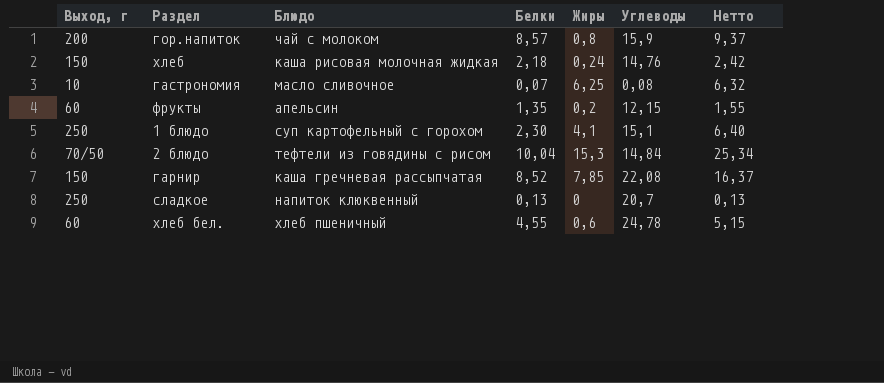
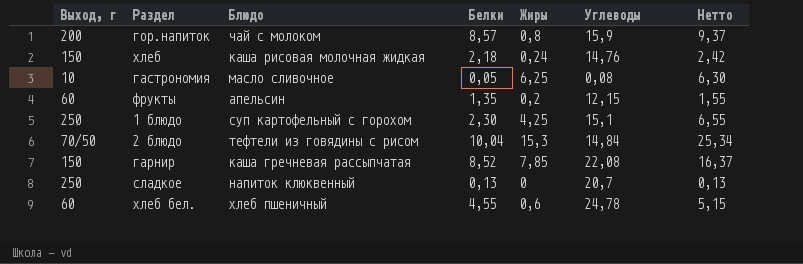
гастрономия | Белки: 0,07 -> 0,05
гастрономия | Нетто: 6,32 -> 6,30
1 блюдо | Жиры: 4,1 -> 4,25
1 блюдо | Нетто: 6,40 -> 6,55

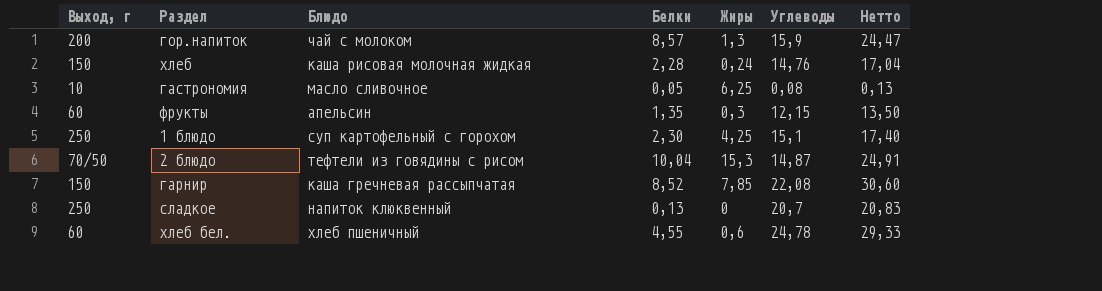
column Нетто | formula: [Белки] + [Жиры] -> [Белки] + [Углеводы]
гор.напиток | Жиры: 0,8 -> 1,3
хлеб | Белки: 2,18 -> 2,28
фрукты | Жиры: 0,2 -> 0,3
2 блюдо | Углеводы: 14,84 -> 14,87

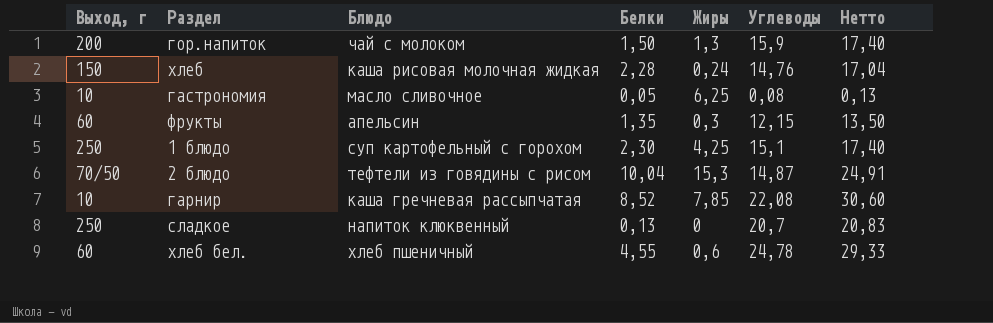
гор.напиток | Белки: 8,57 -> 1,50
гор.напиток | Нетто: 24,47 -> 17,40
гарнир | Выход, г: 150 -> 10

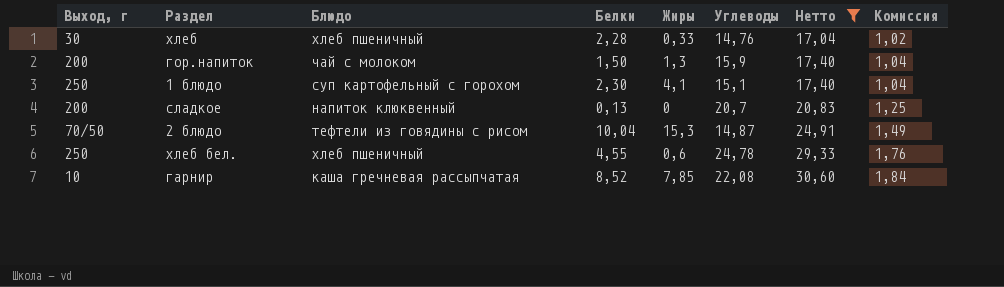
filter: none -> Нетто >= 17,04
row order: none -> Нетто ascending
column Комиссия | formula: none -> [Нетто] * 0,06
хлеб | Выход, г: 150 -> 30
хлеб | Блюдо: каша рисовая молочная жидкая -> хлеб пшеничный
хлеб | Жиры: 0,24 -> 0,33
1 блюдо | Жиры: 4,25 -> 4,1
сладкое | Выход, г: 250 -> 200
хлеб бел. | Выход, г: 60 -> 250

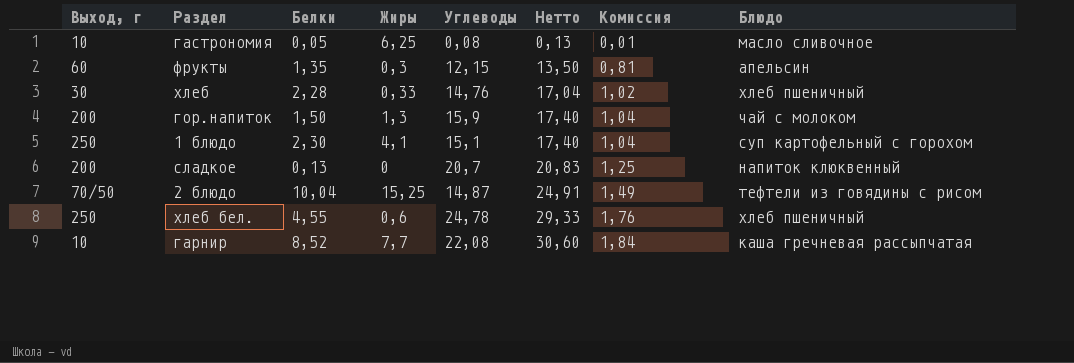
filter: Нетто >= 17,04 -> none
column Блюдо | position: 3 -> 8
2 блюдо | Жиры: 15,3 -> 15,25
гарнир | Жиры: 7,85 -> 7,7

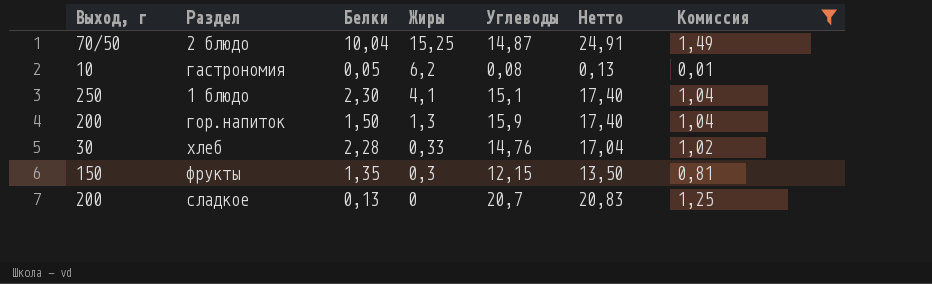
filter: none -> Комиссия <= 1,49
row order: Нетто ascending -> Жиры descending
column Блюдо | position: 8 -> none
гастрономия | Жиры: 6,25 -> 6,2
фрукты | Выход, г: 60 -> 150

